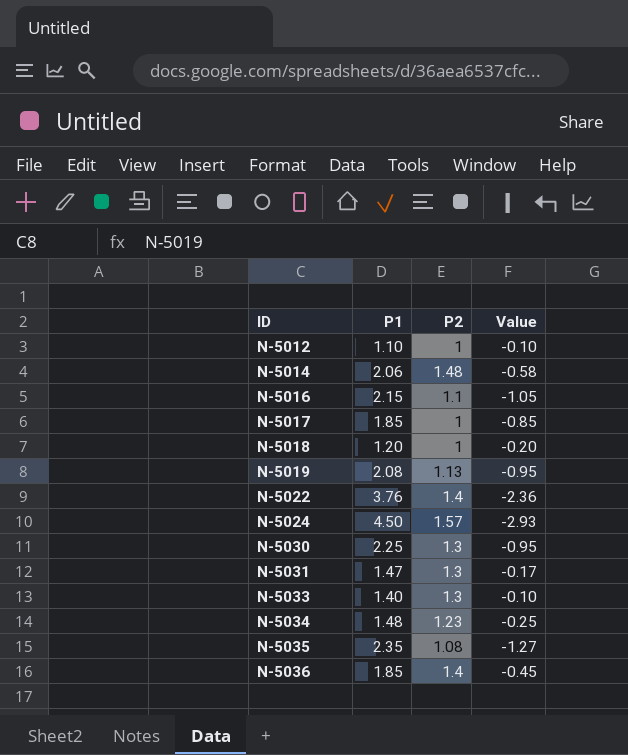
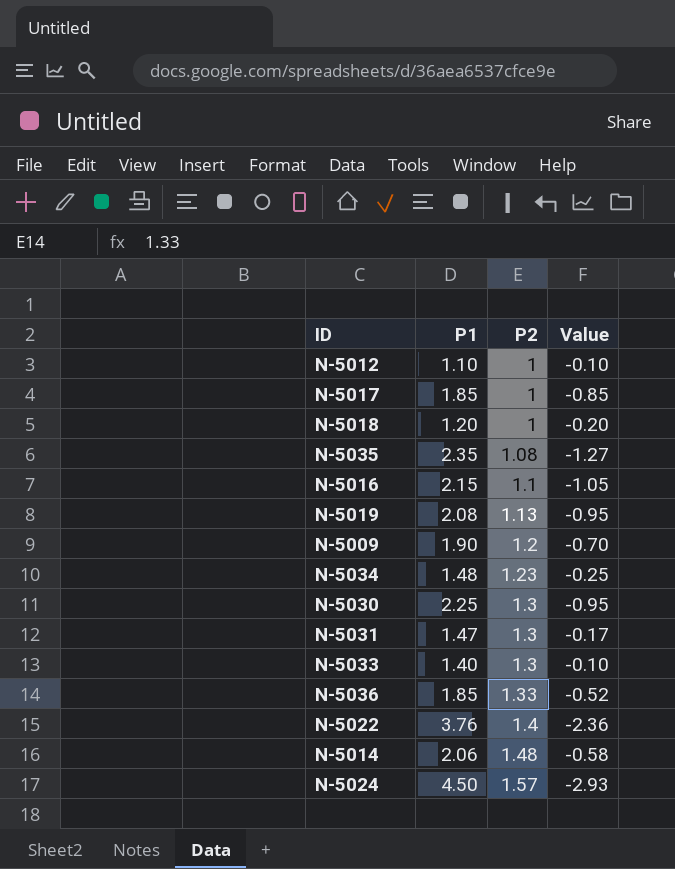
row order: ID ascending -> P2 ascending
row N-5009: none -> 1.90 | 1.2 | -0.70
N-5036 | P2: 1.4 -> 1.33
N-5036 | Value: -0.45 -> -0.52

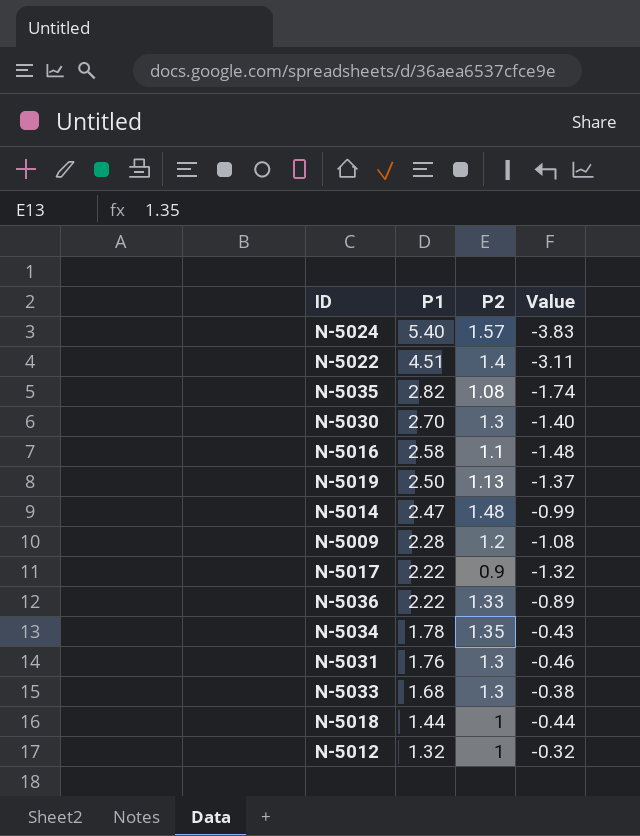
row order: P2 ascending -> P1 descending
N-5024 | P1: 4.50 -> 5.40
N-5024 | Value: -2.93 -> -3.83
N-5022 | P1: 3.76 -> 4.51
N-5022 | Value: -2.36 -> -3.11
N-5035 | P1: 2.35 -> 2.82
N-5035 | Value: -1.27 -> -1.74
N-5030 | P1: 2.25 -> 2.70
N-5030 | Value: -0.95 -> -1.40
N-5016 | P1: 2.15 -> 2.58
N-5016 | Value: -1.05 -> -1.48
N-5019 | P1: 2.08 -> 2.50
N-5019 | Value: -0.95 -> -1.37
N-5014 | P1: 2.06 -> 2.47
N-5014 | Value: -0.58 -> -0.99
N-5009 | P1: 1.90 -> 2.28
N-5009 | Value: -0.70 -> -1.08
N-5017 | P1: 1.85 -> 2.22
N-5017 | P2: 1 -> 0.9
N-5017 | Value: -0.85 -> -1.32
N-5036 | P1: 1.85 -> 2.22
N-5036 | Value: -0.52 -> -0.89
N-5034 | P1: 1.48 -> 1.78
N-5034 | P2: 1.23 -> 1.35
N-5034 | Value: -0.25 -> -0.43
N-5031 | P1: 1.47 -> 1.76
N-5031 | Value: -0.17 -> -0.46
N-5033 | P1: 1.40 -> 1.68
N-5033 | Value: -0.10 -> -0.38
N-5018 | P1: 1.20 -> 1.44
N-5018 | Value: -0.20 -> -0.44
N-5012 | P1: 1.10 -> 1.32
N-5012 | Value: -0.10 -> -0.32

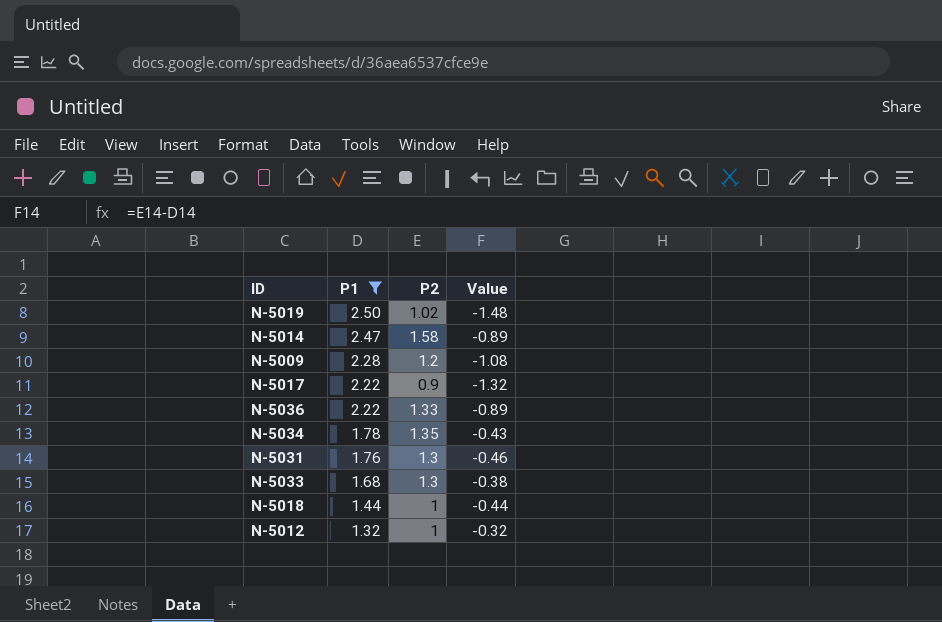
filter: none -> P1 <= 2.50
N-5019 | P2: 1.13 -> 1.02
N-5019 | Value: -1.37 -> -1.48
N-5014 | P2: 1.48 -> 1.58
N-5014 | Value: -0.99 -> -0.89

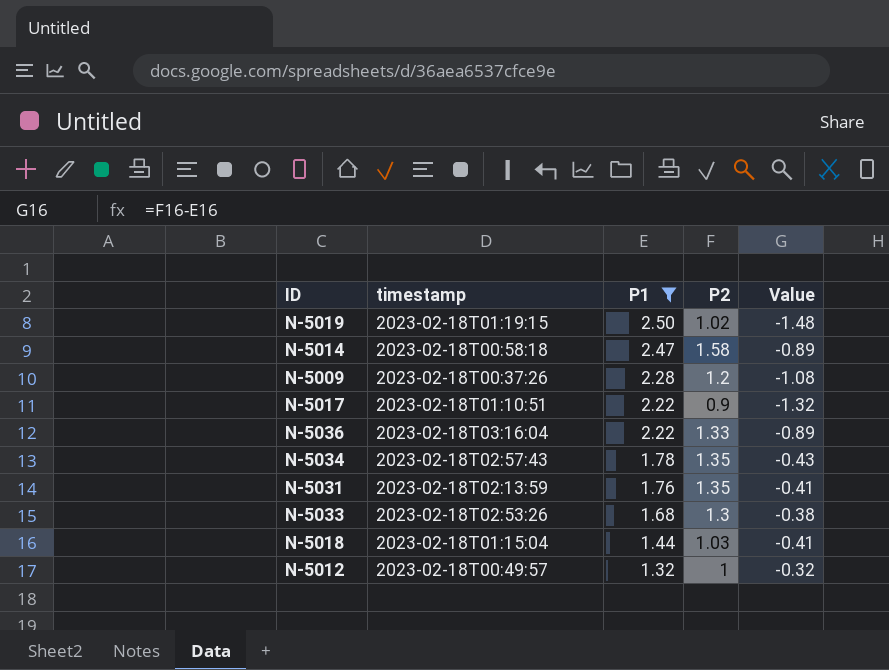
column timestamp | position: none -> 2
N-5031 | P2: 1.3 -> 1.35
N-5031 | Value: -0.46 -> -0.41
N-5018 | P2: 1 -> 1.03
N-5018 | Value: -0.44 -> -0.41

